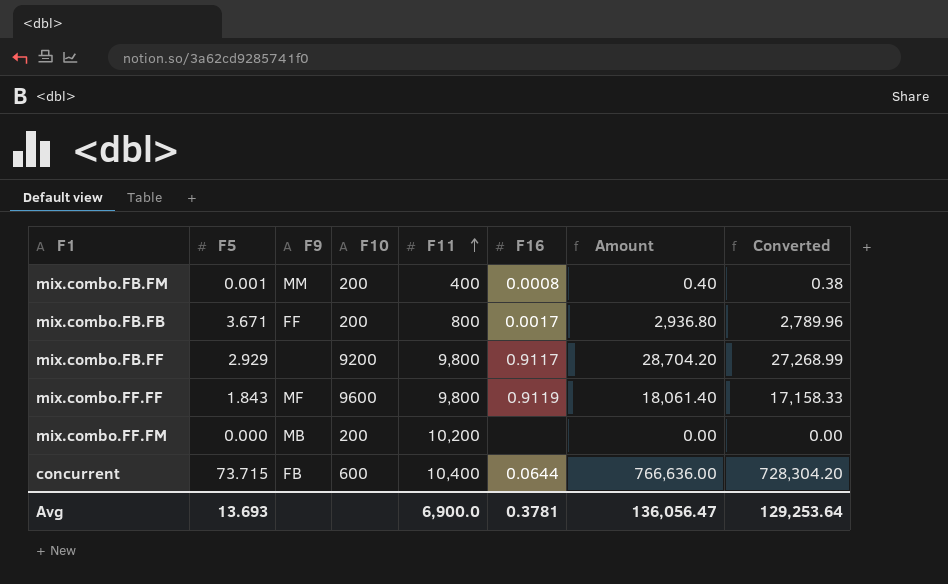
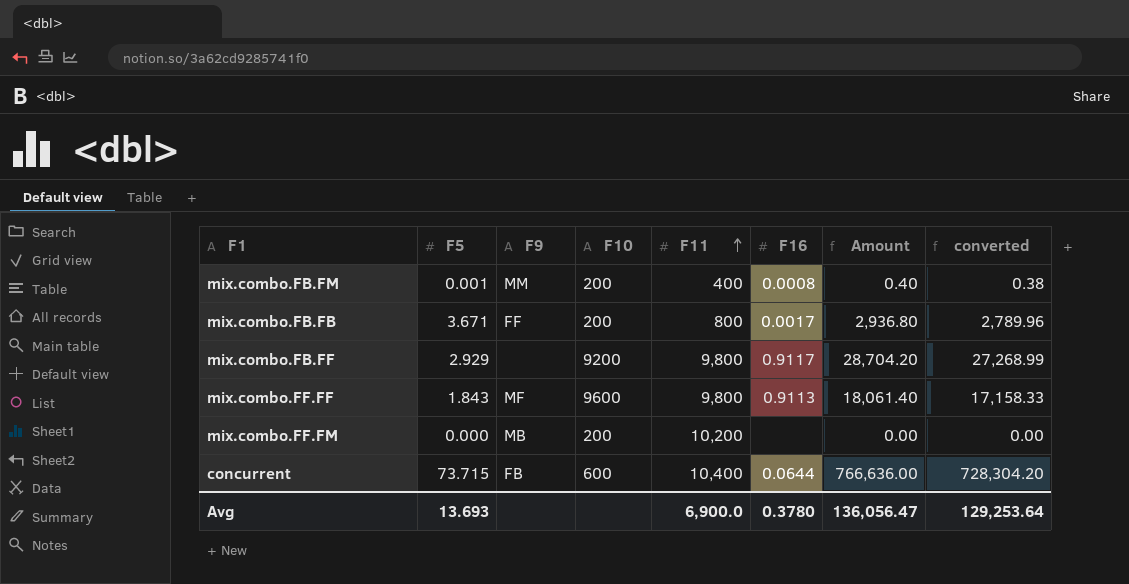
column name: Converted -> converted
mix.combo.FF.FF | F16: 0.9119 -> 0.9113
Avg | F16: 0.3781 -> 0.3780

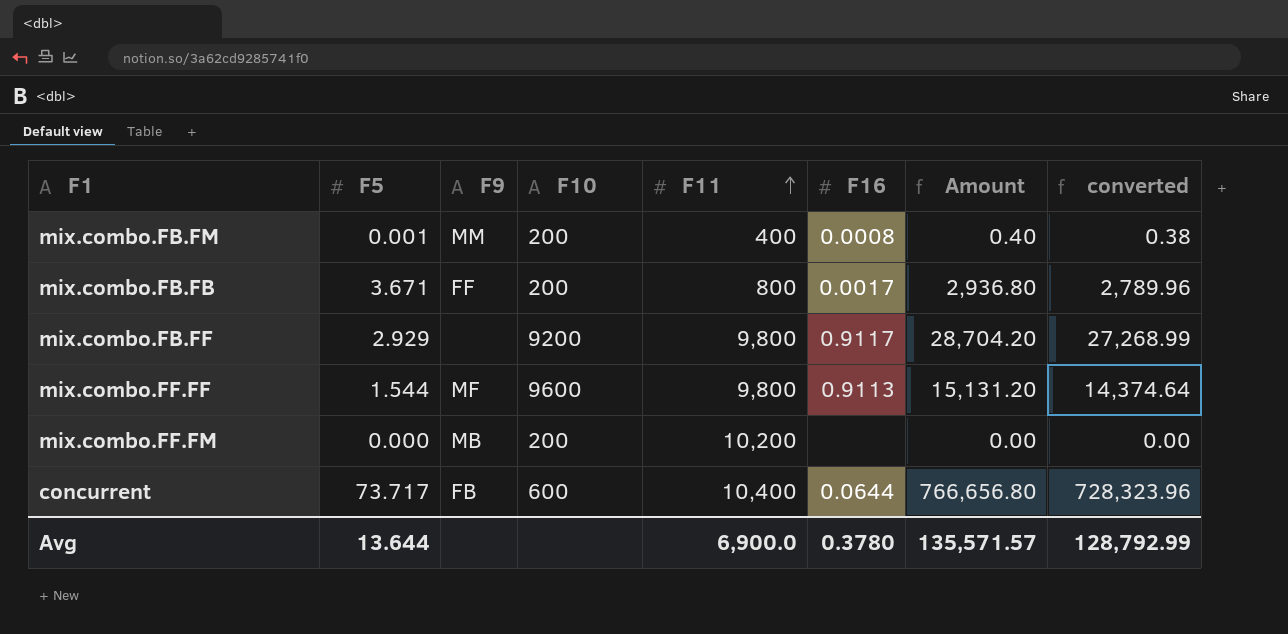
mix.combo.FF.FF | F5: 1.843 -> 1.544
mix.combo.FF.FF | Amount: 18,061.40 -> 15,131.20
mix.combo.FF.FF | converted: 17,158.33 -> 14,374.64
concurrent | F5: 73.715 -> 73.717
concurrent | Amount: 766,636.00 -> 766,656.80
concurrent | converted: 728,304.20 -> 728,323.96
Avg | F5: 13.693 -> 13.644
Avg | Amount: 136,056.47 -> 135,571.57
Avg | converted: 129,253.64 -> 128,792.99

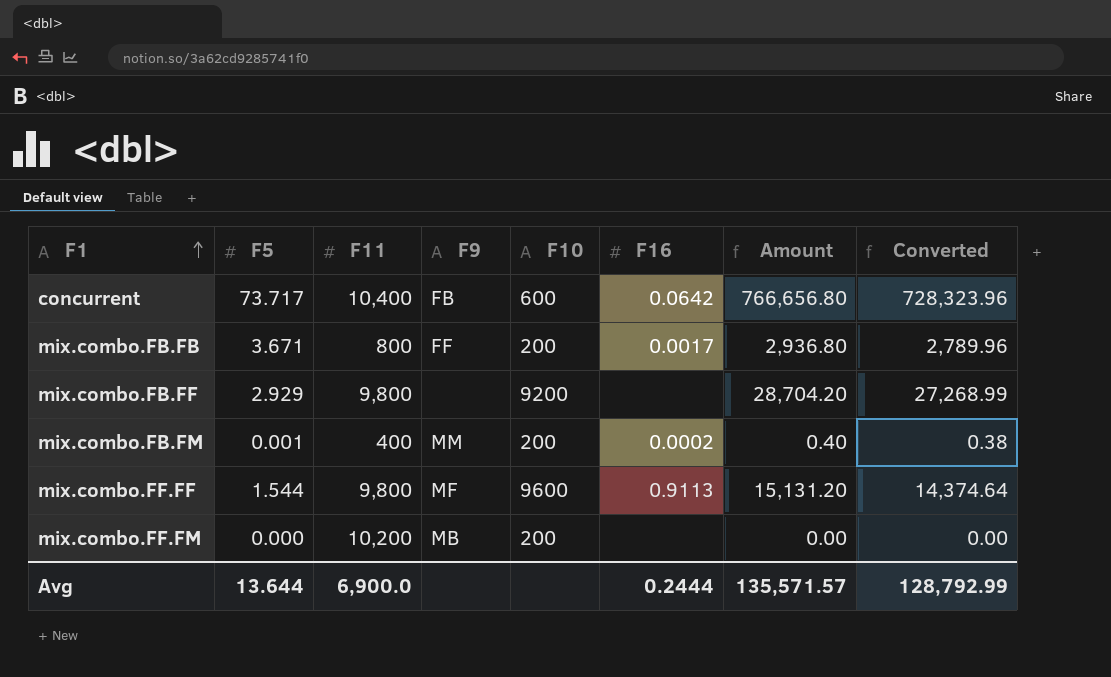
row order: F11 ascending -> F1 ascending
column F11 | position: 5 -> 3
column name: converted -> Converted
concurrent | F16: 0.0644 -> 0.0642
mix.combo.FB.FF | F16: 0.9117 -> none
mix.combo.FB.FM | F16: 0.0008 -> 0.0002
Avg | F16: 0.3780 -> 0.2444

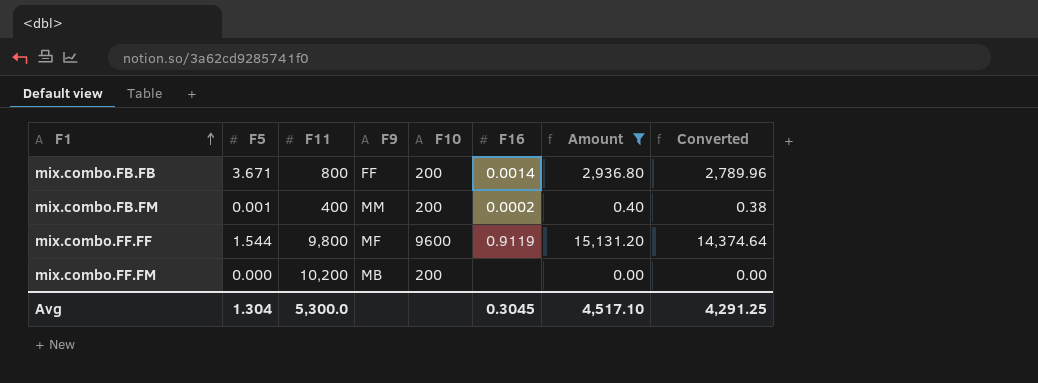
filter: none -> Amount <= 15,131.20
mix.combo.FB.FB | F16: 0.0017 -> 0.0014
mix.combo.FF.FF | F16: 0.9113 -> 0.9119
Avg | F5: 13.644 -> 1.304
Avg | F11: 6,900.0 -> 5,300.0
Avg | F16: 0.2444 -> 0.3045
Avg | Amount: 135,571.57 -> 4,517.10
Avg | Converted: 128,792.99 -> 4,291.25

